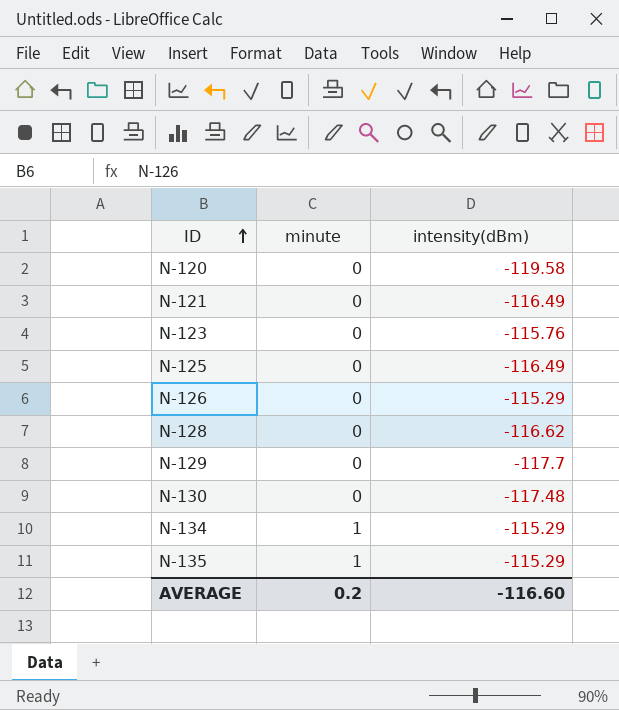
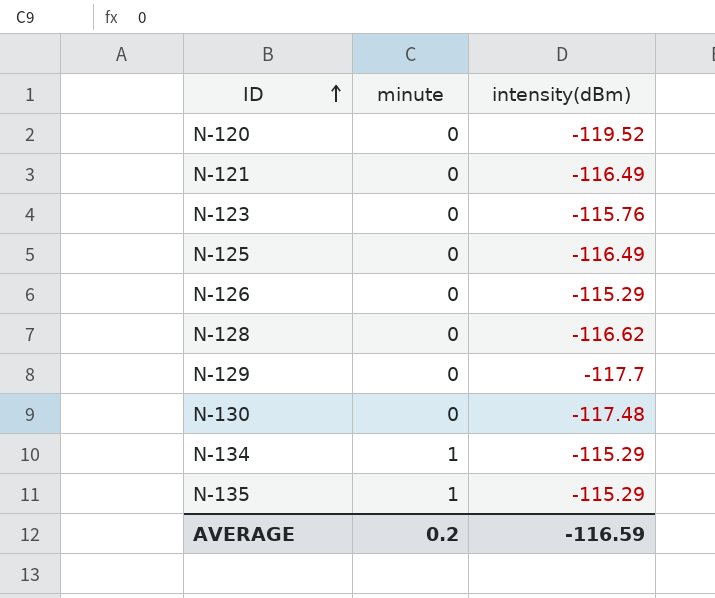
N-120 | intensity(dBm): -119.58 -> -119.52
AVERAGE | intensity(dBm): -116.60 -> -116.59

